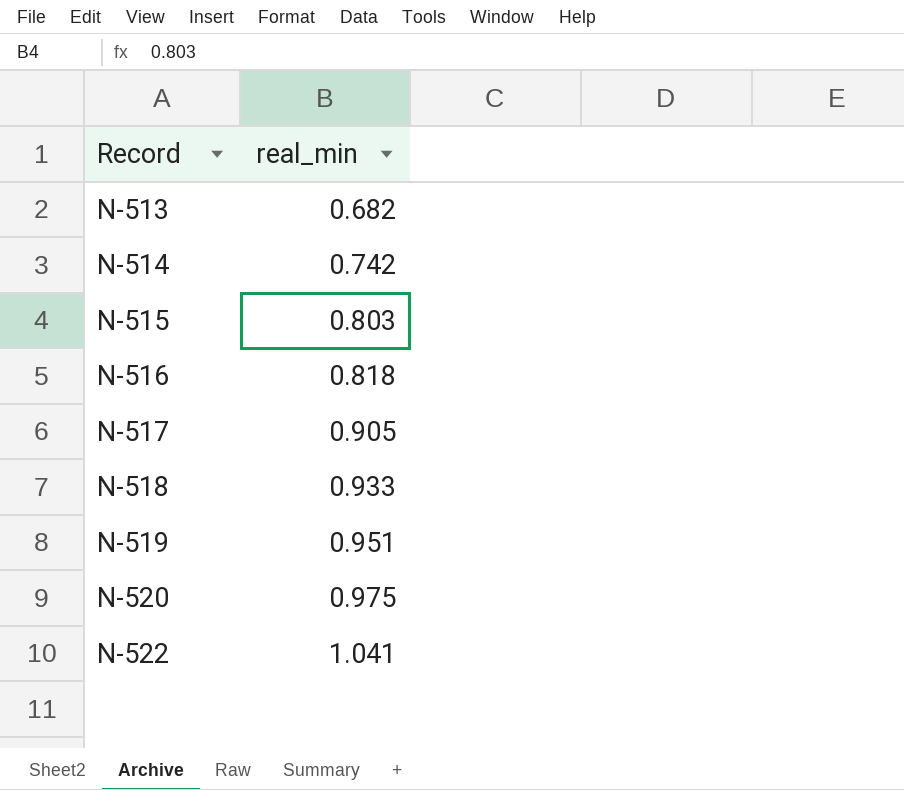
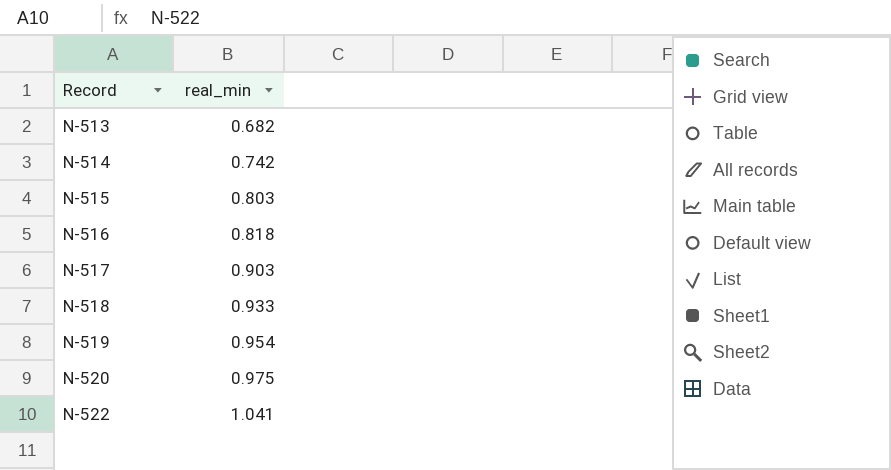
N-517 | real_min: 0.905 -> 0.903
N-519 | real_min: 0.951 -> 0.954

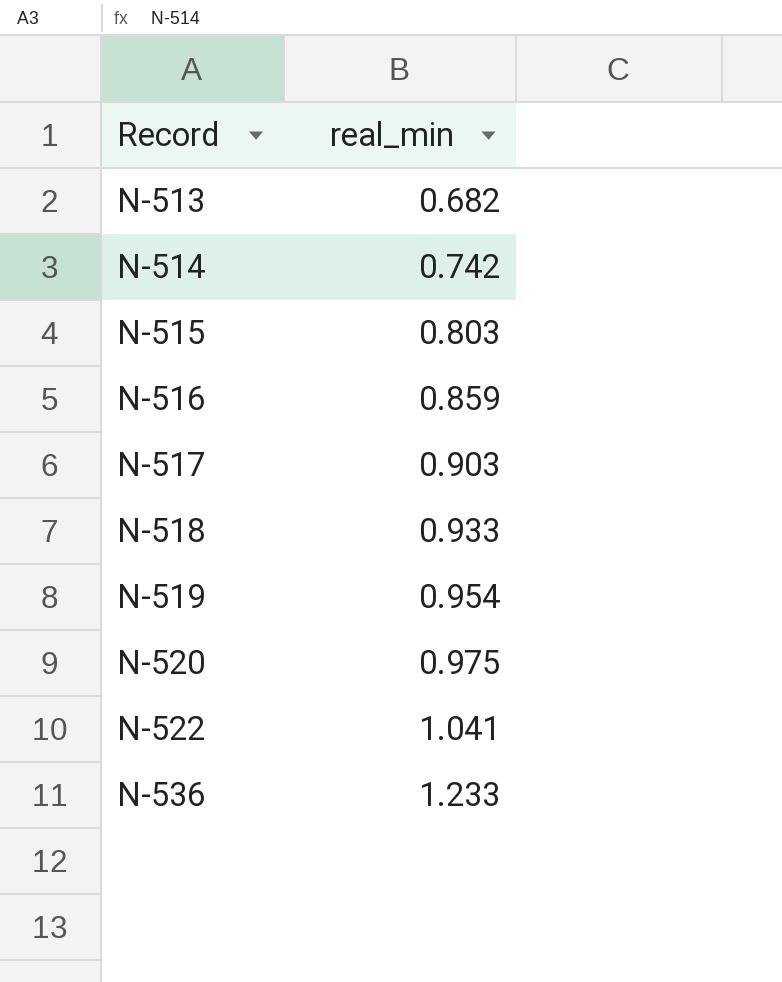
N-516 | real_min: 0.818 -> 0.859
row N-536: none -> 1.233

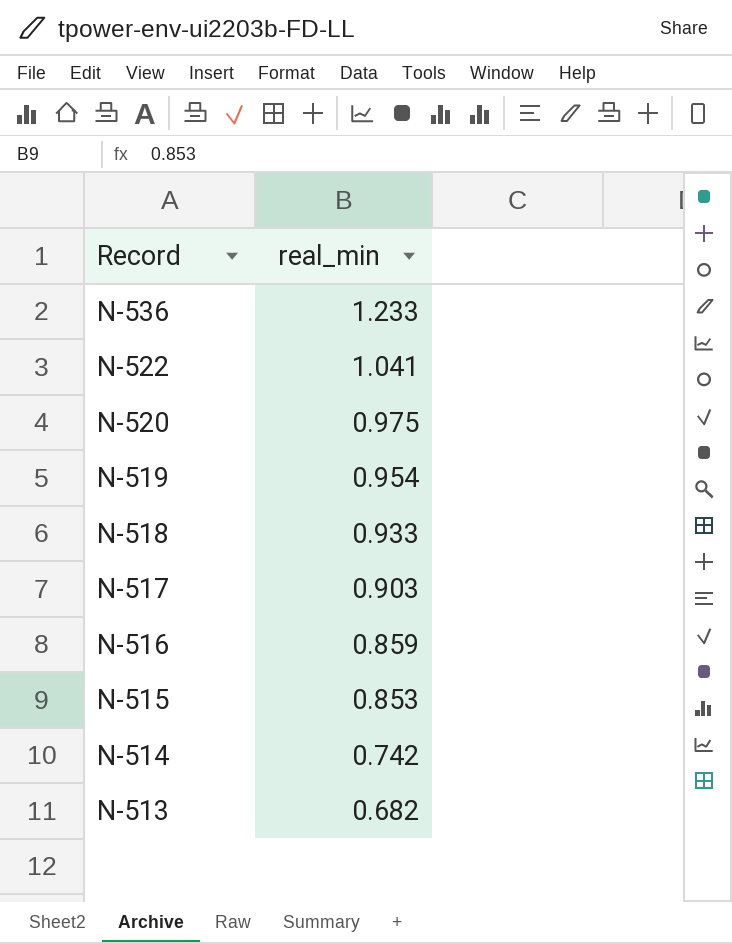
row order: Record ascending -> Record descending
N-515 | real_min: 0.803 -> 0.853

